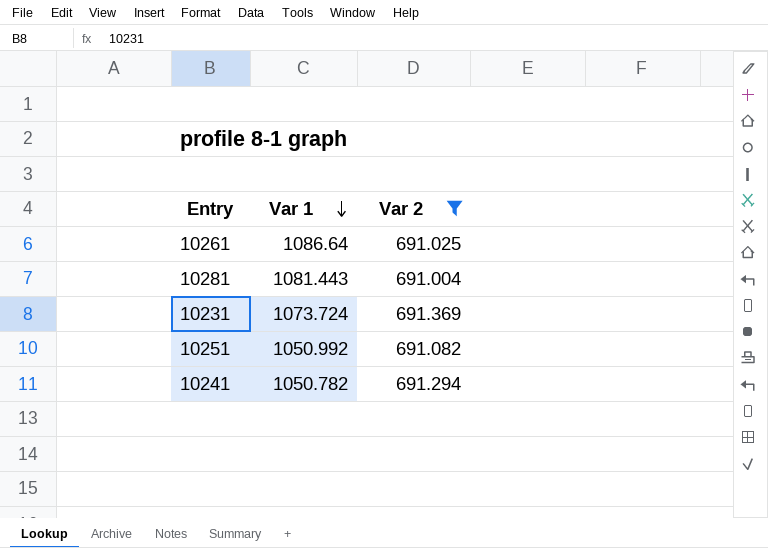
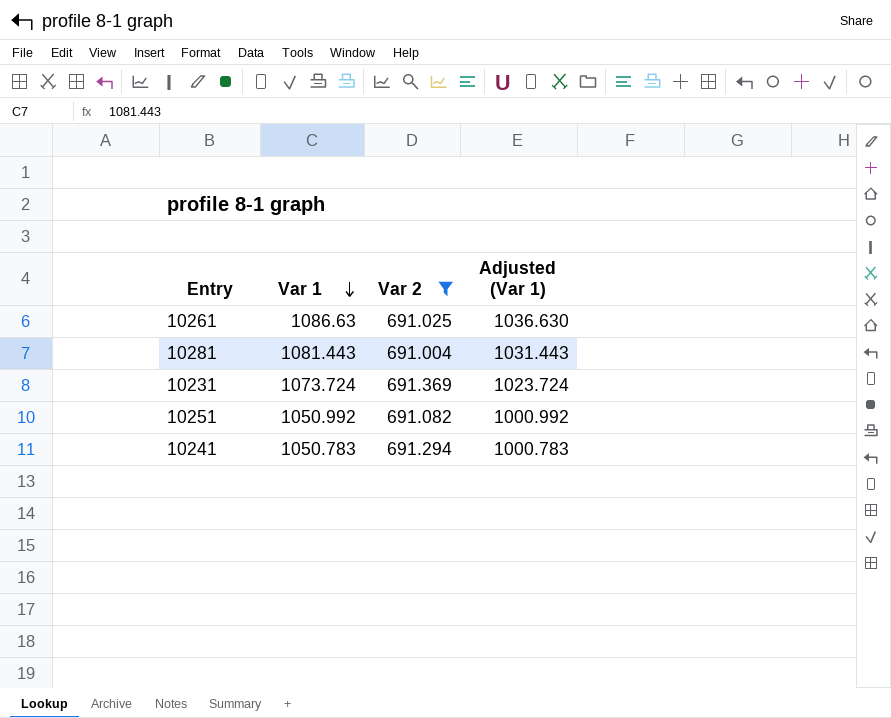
column Adjusted (Var 1) | formula: none -> [Var 1] - 50
10261 | Var 1: 1086.64 -> 1086.63
10241 | Var 1: 1050.782 -> 1050.783

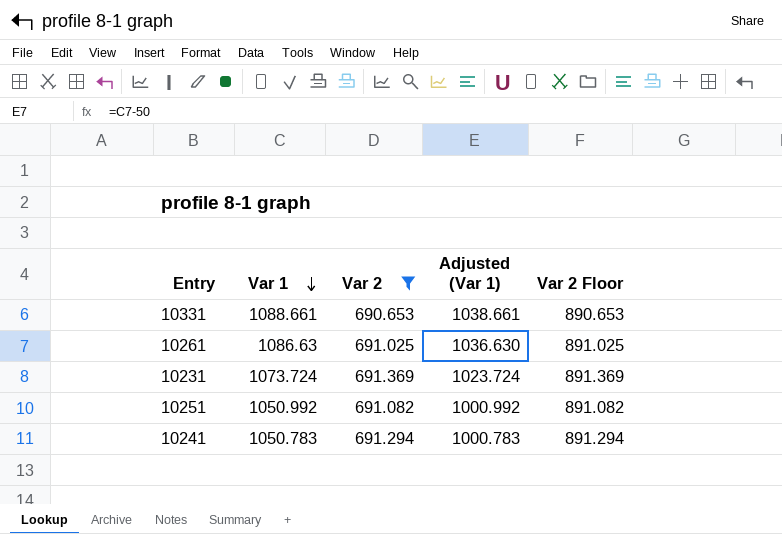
column Var 2 Floor | formula: none -> [Var 2] + 200
row 10281: 1081.443 | 691.004 | 1031.443 -> none
row 10331: none -> 1088.661 | 690.653 | 1038.661 | 890.653

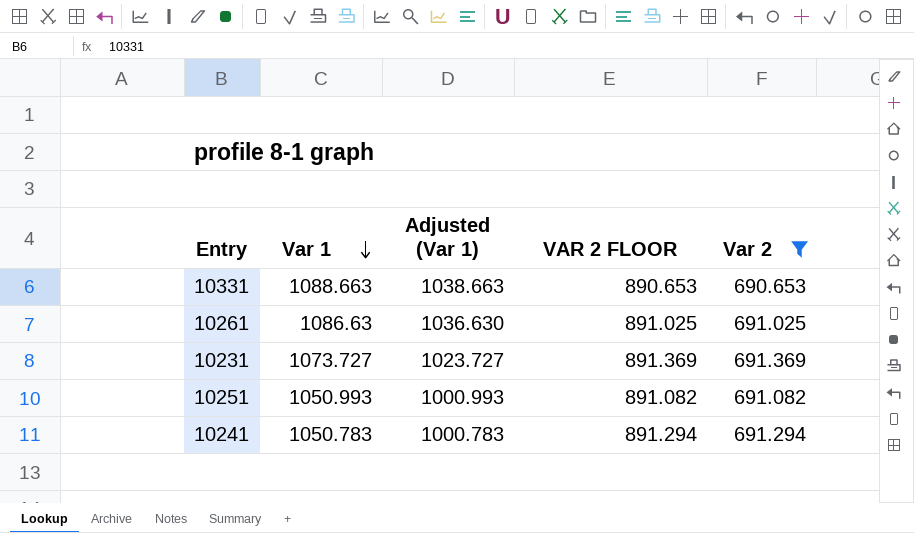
column name: Var 2 Floor -> VAR 2 FLOOR
column Var 2 | position: 3 -> 5
10331 | Var 1: 1088.661 -> 1088.663
10331 | Adjusted (Var 1): 1038.661 -> 1038.663
10231 | Var 1: 1073.724 -> 1073.727
10231 | Adjusted (Var 1): 1023.724 -> 1023.727
10251 | Var 1: 1050.992 -> 1050.993
10251 | Adjusted (Var 1): 1000.992 -> 1000.993

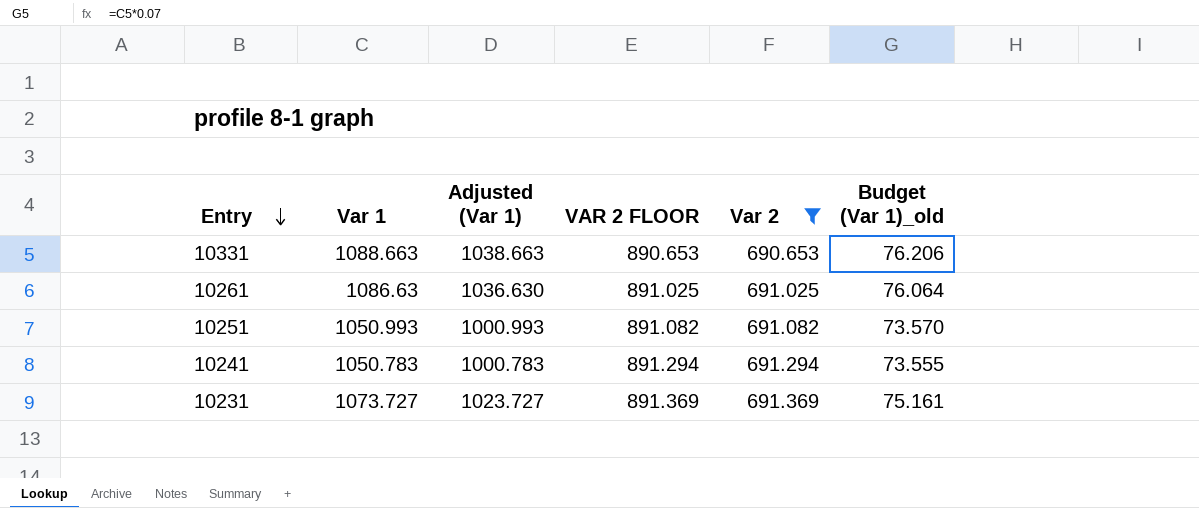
row order: Var 1 descending -> Entry descending
column Budget (Var 1)_old | formula: none -> [Var 1] * 0.07

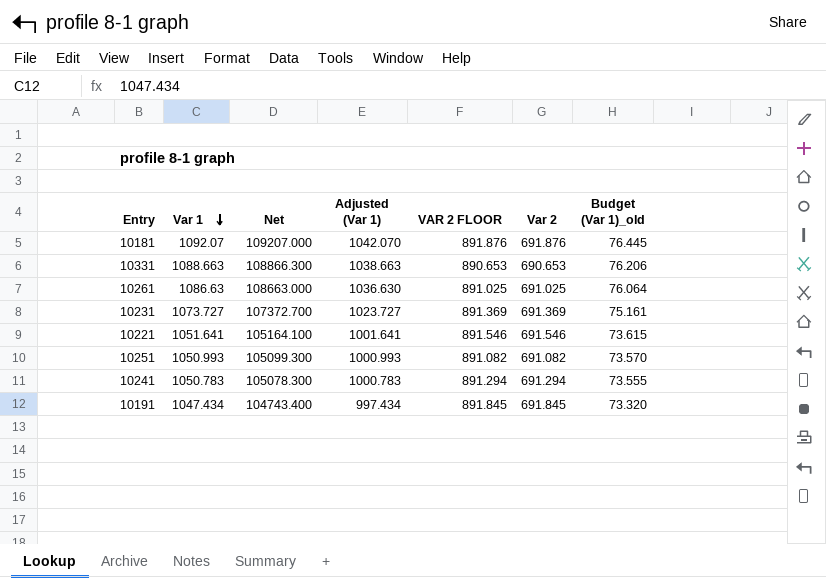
filter: Var 2 <= 691.369 -> none
row order: Entry descending -> Var 1 descending
column Net | formula: none -> [Var 1] * 100

